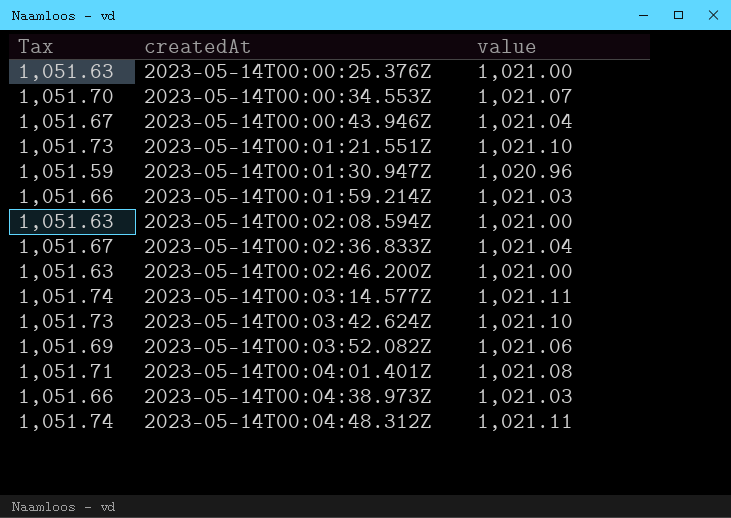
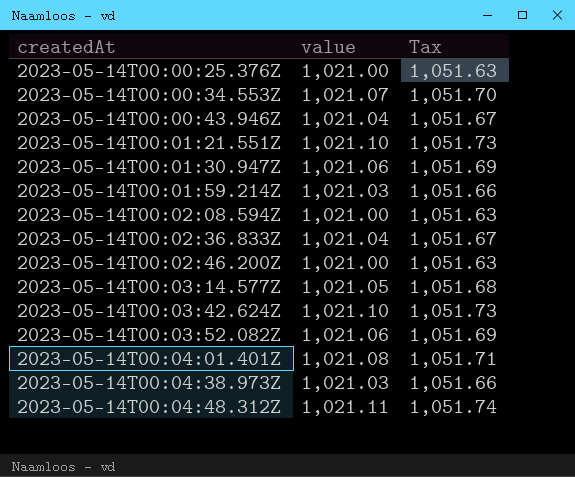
column Tax | position: 1 -> 3
2023-05-14T00:01:30.947Z | value: 1,020.96 -> 1,021.06
2023-05-14T00:01:30.947Z | Tax: 1,051.59 -> 1,051.69
2023-05-14T00:03:14.577Z | value: 1,021.11 -> 1,021.05
2023-05-14T00:03:14.577Z | Tax: 1,051.74 -> 1,051.68

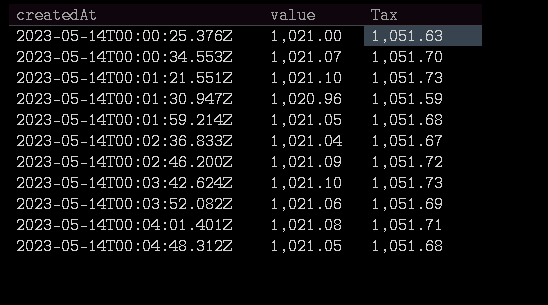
row 2023-05-14T00:00:43.946Z: 1,021.04 | 1,051.67 -> none
row 2023-05-14T00:02:08.594Z: 1,021.00 | 1,051.63 -> none
row 2023-05-14T00:03:14.577Z: 1,021.05 | 1,051.68 -> none
row 2023-05-14T00:04:38.973Z: 1,021.03 | 1,051.66 -> none
2023-05-14T00:01:30.947Z | value: 1,021.06 -> 1,020.96
2023-05-14T00:01:30.947Z | Tax: 1,051.69 -> 1,051.59
2023-05-14T00:01:59.214Z | value: 1,021.03 -> 1,021.05
2023-05-14T00:01:59.214Z | Tax: 1,051.66 -> 1,051.68
2023-05-14T00:02:46.200Z | value: 1,021.00 -> 1,021.09
2023-05-14T00:02:46.200Z | Tax: 1,051.63 -> 1,051.72
2023-05-14T00:04:48.312Z | value: 1,021.11 -> 1,021.05
2023-05-14T00:04:48.312Z | Tax: 1,051.74 -> 1,051.68

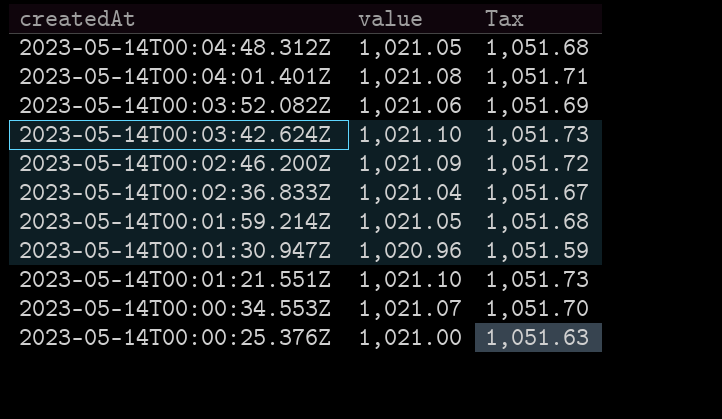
row order: createdAt ascending -> createdAt descending

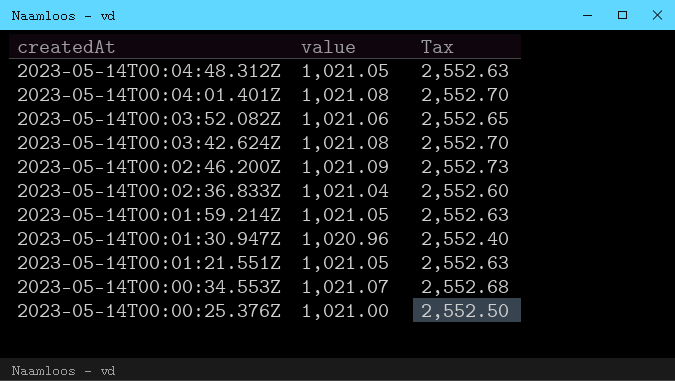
column Tax | formula: [value] * 1.03 -> [value] * 2.5
2023-05-14T00:03:42.624Z | value: 1,021.10 -> 1,021.08
2023-05-14T00:01:21.551Z | value: 1,021.10 -> 1,021.05

